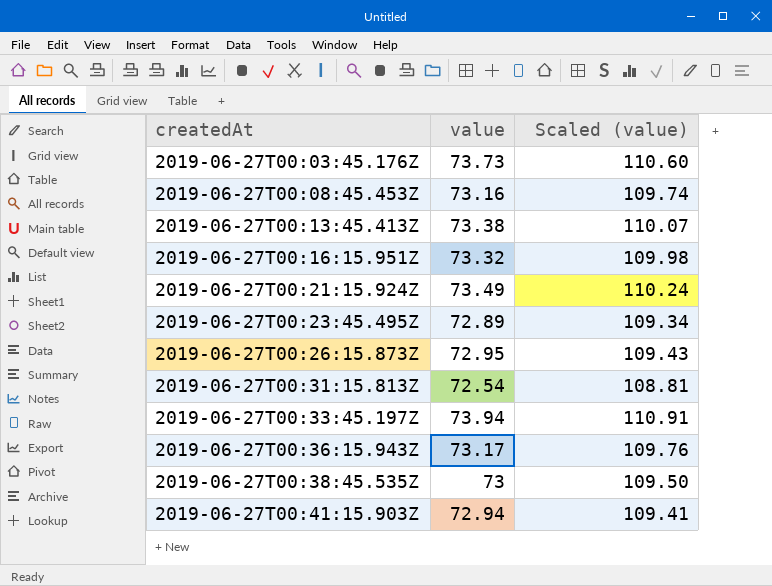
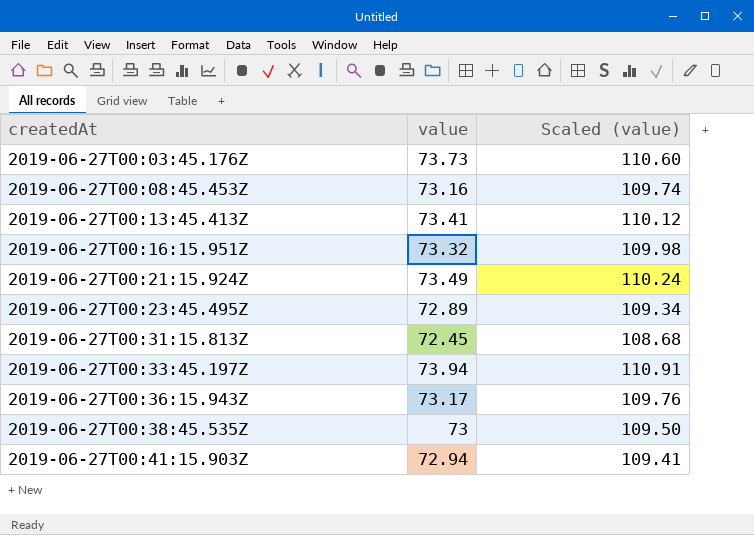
row 2019-06-27T00:26:15.873Z: 72.95 | 109.43 -> none
2019-06-27T00:13:45.413Z | value: 73.38 -> 73.41
2019-06-27T00:13:45.413Z | Scaled (value): 110.07 -> 110.12
2019-06-27T00:31:15.813Z | value: 72.54 -> 72.45
2019-06-27T00:31:15.813Z | Scaled (value): 108.81 -> 108.68

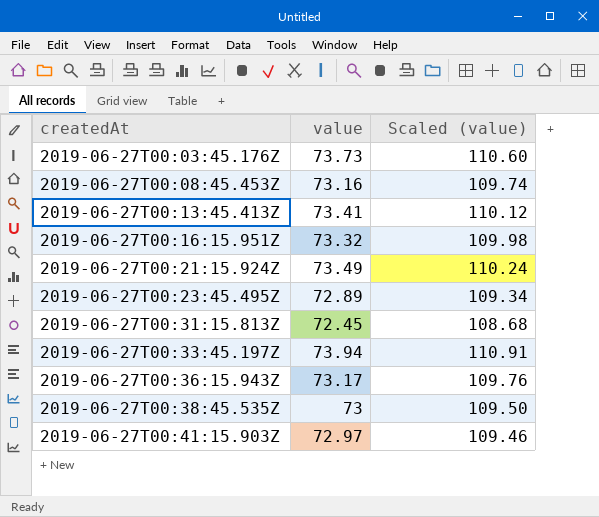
2019-06-27T00:41:15.903Z | value: 72.94 -> 72.97
2019-06-27T00:41:15.903Z | Scaled (value): 109.41 -> 109.46

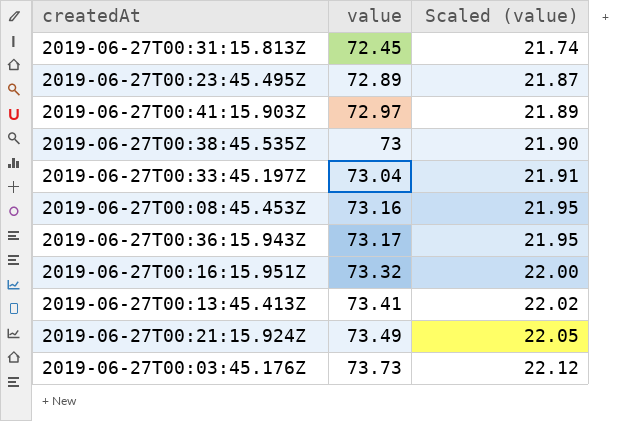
row order: createdAt ascending -> value ascending
column Scaled (value) | formula: [value] * 1.5 -> [value] * 0.3
2019-06-27T00:33:45.197Z | value: 73.94 -> 73.04

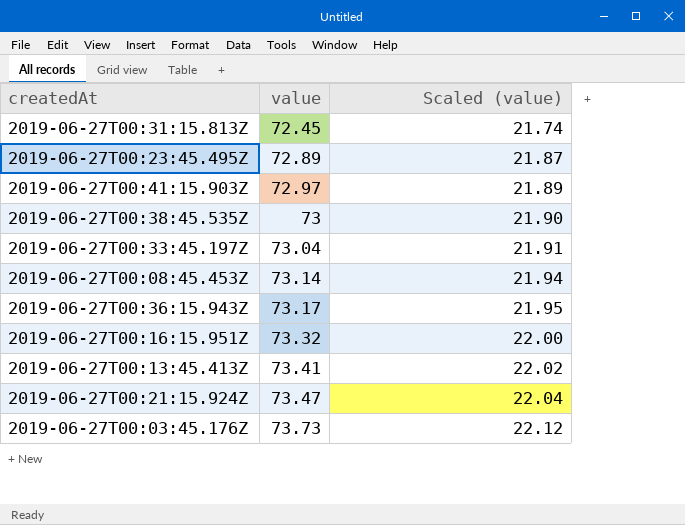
2019-06-27T00:08:45.453Z | value: 73.16 -> 73.14
2019-06-27T00:08:45.453Z | Scaled (value): 21.95 -> 21.94
2019-06-27T00:21:15.924Z | value: 73.49 -> 73.47
2019-06-27T00:21:15.924Z | Scaled (value): 22.05 -> 22.04

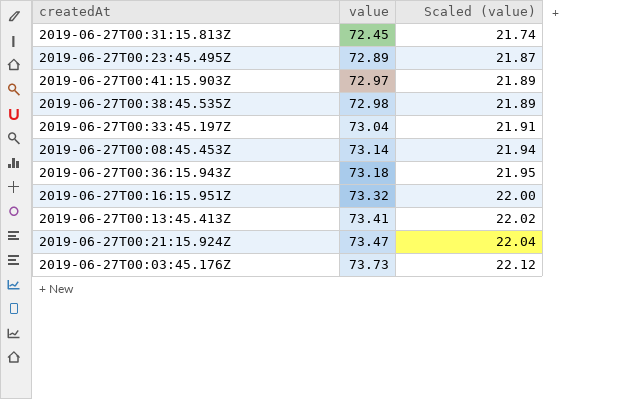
2019-06-27T00:38:45.535Z | value: 73 -> 72.98
2019-06-27T00:38:45.535Z | Scaled (value): 21.90 -> 21.89
2019-06-27T00:36:15.943Z | value: 73.17 -> 73.18

